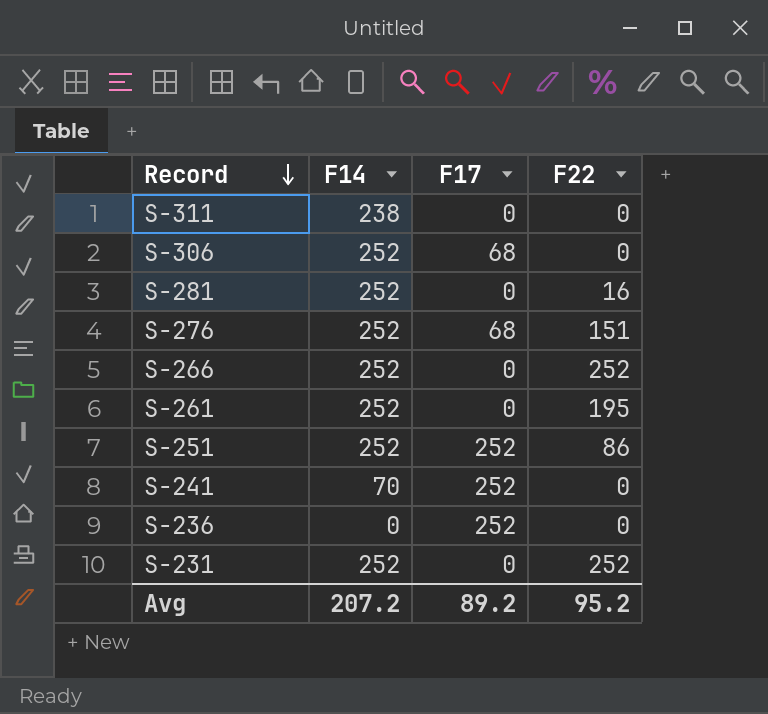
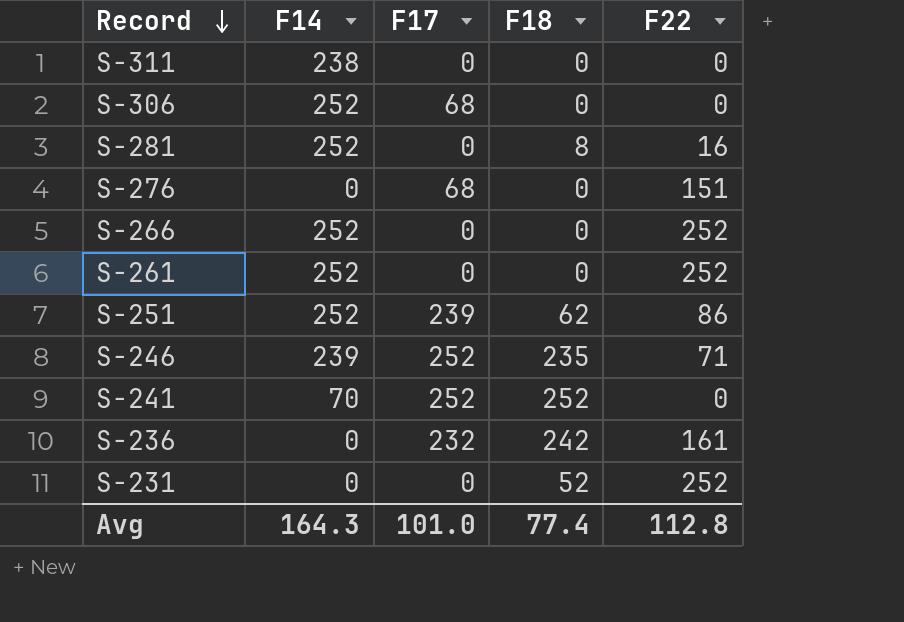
column F18 | position: none -> 4
S-276 | F14: 252 -> 0
S-261 | F22: 195 -> 252
S-251 | F17: 252 -> 239
row S-246: none -> 239 | 252 | 235 | 71
S-236 | F17: 252 -> 232
S-236 | F22: 0 -> 161
S-231 | F14: 252 -> 0
Avg | F14: 207.2 -> 164.3
Avg | F17: 89.2 -> 101.0
Avg | F22: 95.2 -> 112.8

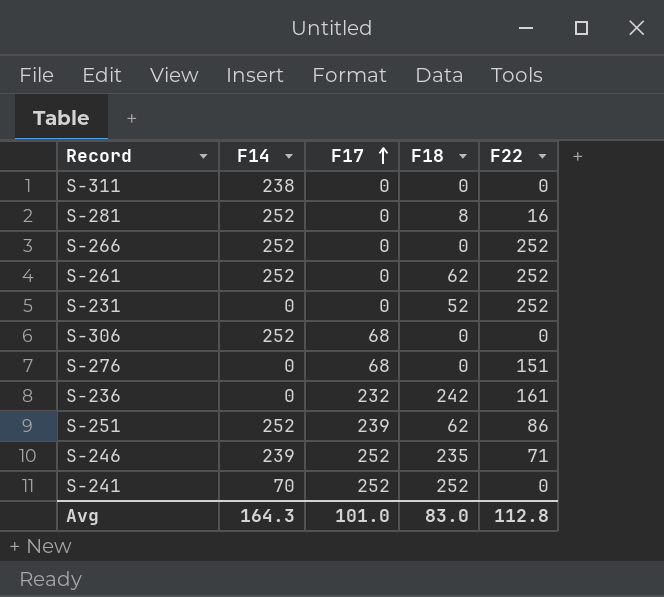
row order: Record descending -> F17 ascending
S-261 | F18: 0 -> 62
Avg | F18: 77.4 -> 83.0

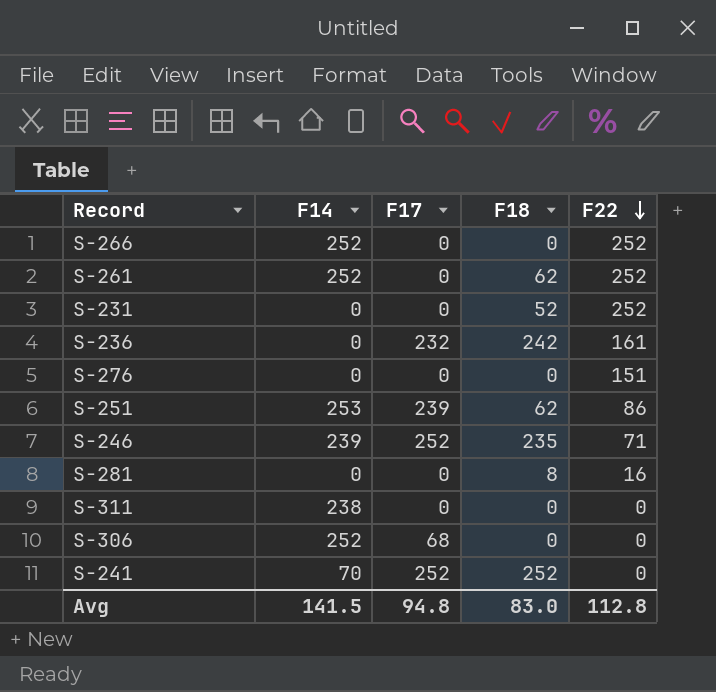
row order: F17 ascending -> F22 descending
S-276 | F17: 68 -> 0
S-251 | F14: 252 -> 253
S-281 | F14: 252 -> 0
Avg | F14: 164.3 -> 141.5
Avg | F17: 101.0 -> 94.8

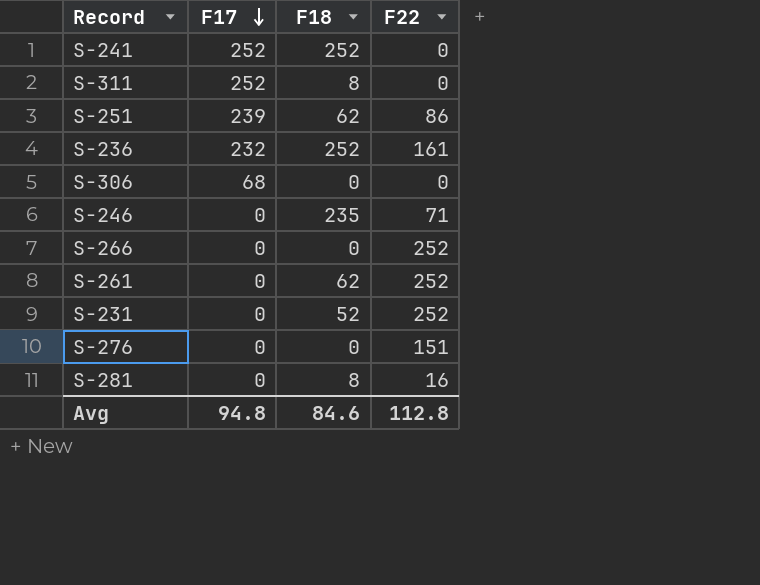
row order: F22 descending -> F17 descending
column F14 | position: 2 -> none
S-311 | F17: 0 -> 252
S-311 | F18: 0 -> 8
S-236 | F18: 242 -> 252
S-246 | F17: 252 -> 0
Avg | F18: 83.0 -> 84.6

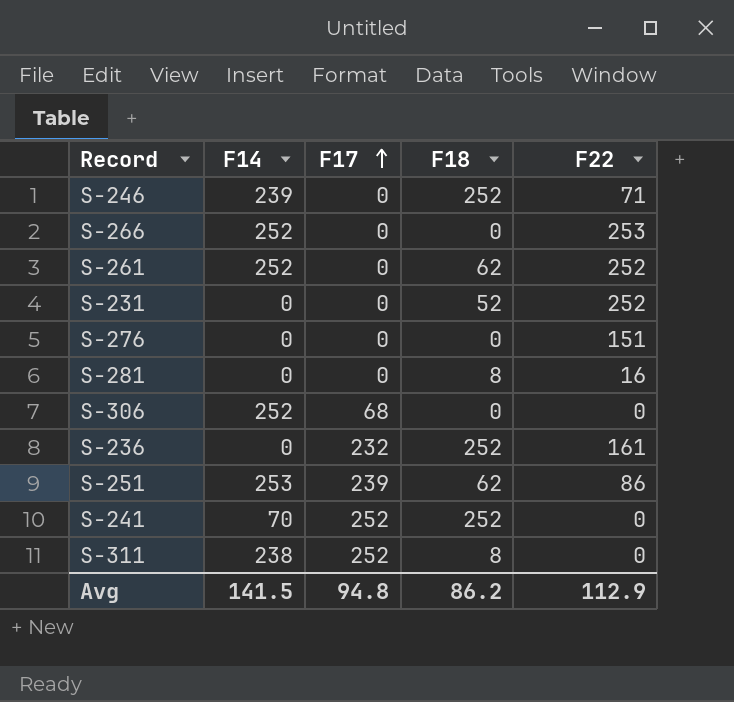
row order: F17 descending -> F17 ascending
column F14 | position: none -> 2
S-246 | F18: 235 -> 252
S-266 | F22: 252 -> 253
Avg | F18: 84.6 -> 86.2
Avg | F22: 112.8 -> 112.9

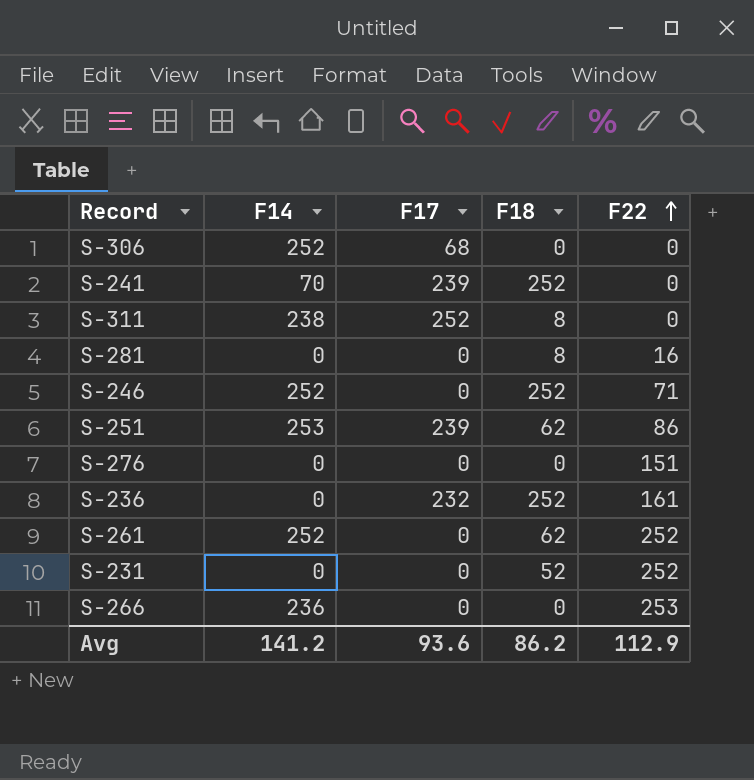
row order: F17 ascending -> F22 ascending
S-241 | F17: 252 -> 239
S-246 | F14: 239 -> 252
S-266 | F14: 252 -> 236
Avg | F14: 141.5 -> 141.2
Avg | F17: 94.8 -> 93.6

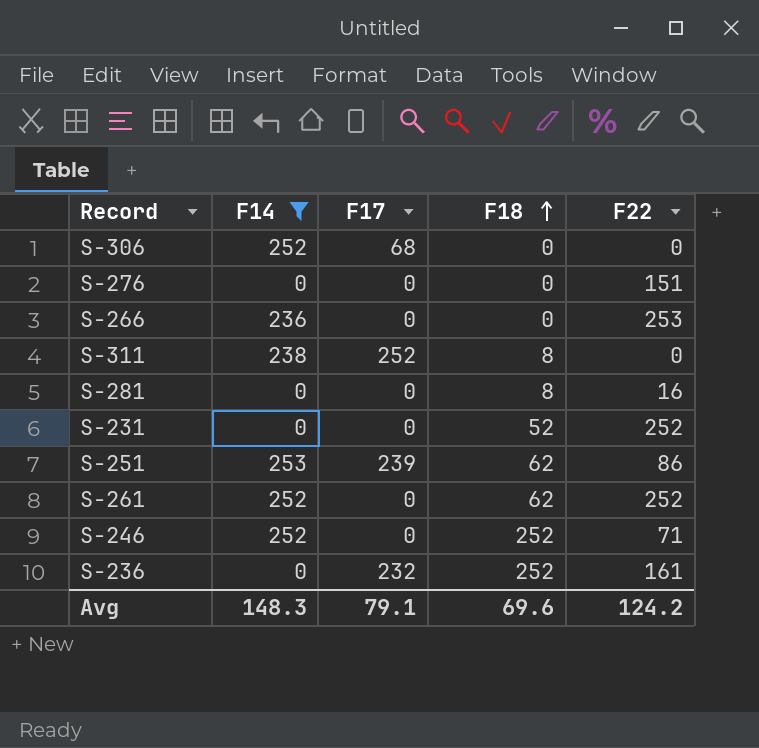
filter: none -> F14 != 70
row order: F22 ascending -> F18 ascending
Avg | F14: 141.2 -> 148.3
Avg | F17: 93.6 -> 79.1
Avg | F18: 86.2 -> 69.6
Avg | F22: 112.9 -> 124.2

